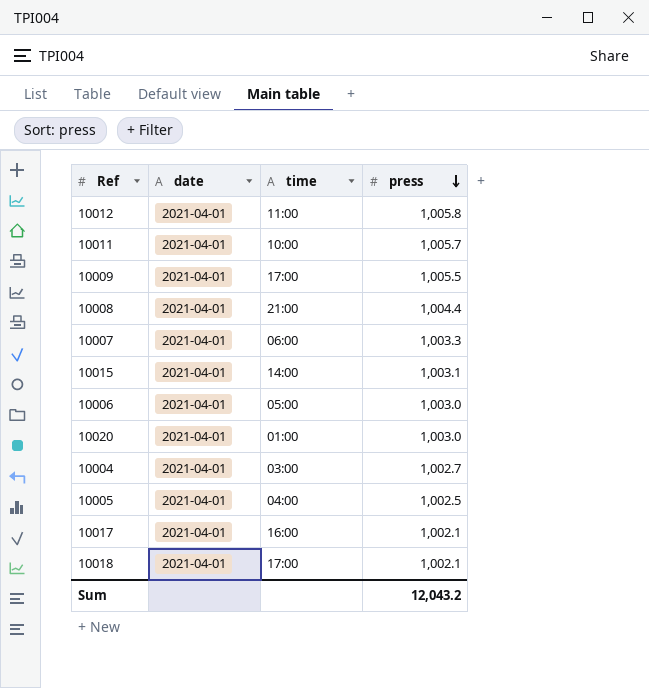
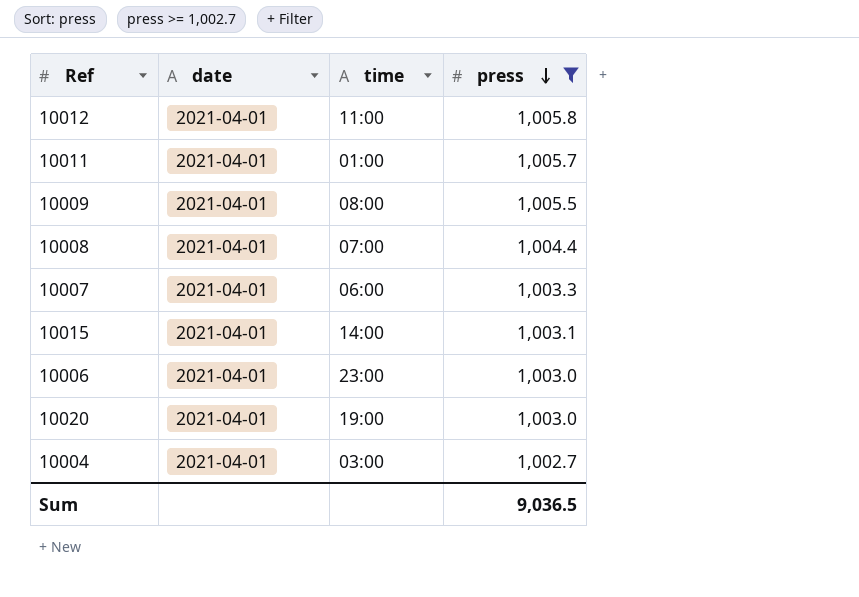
filter: none -> press >= 1,002.7
10011 | time: 10:00 -> 01:00
10009 | time: 17:00 -> 08:00
10008 | time: 21:00 -> 07:00
10006 | time: 05:00 -> 23:00
10020 | time: 01:00 -> 19:00
Sum | press: 12,043.2 -> 9,036.5

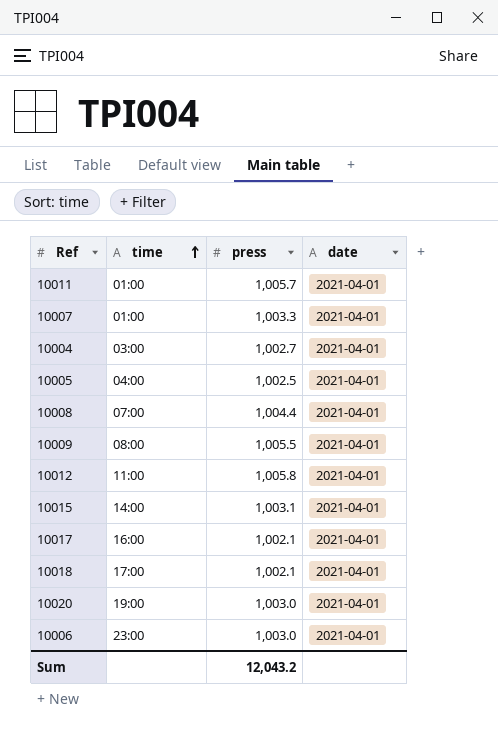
filter: press >= 1,002.7 -> none
row order: press descending -> time ascending
column date | position: 2 -> 4
10007 | time: 06:00 -> 01:00
Sum | press: 9,036.5 -> 12,043.2

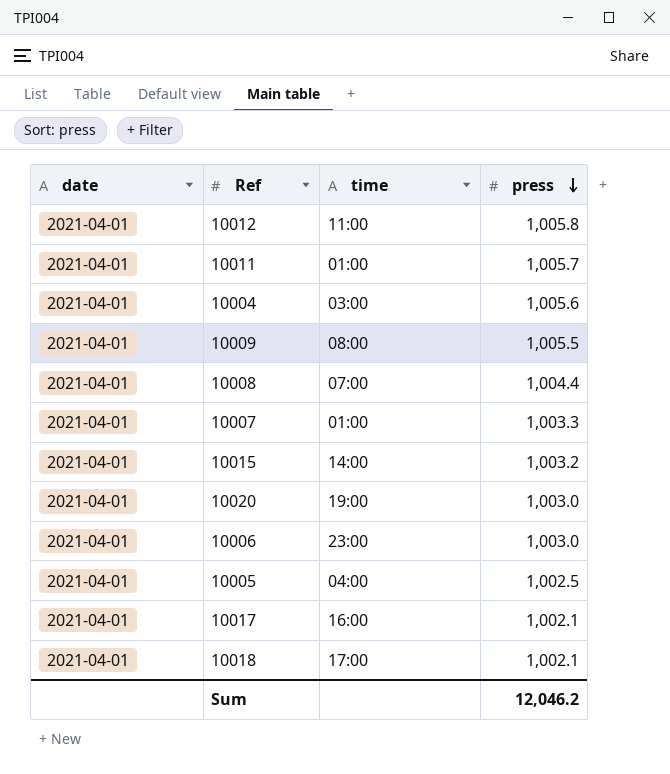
row order: time ascending -> press descending
column date | position: 4 -> 1
10004 | press: 1,002.7 -> 1,005.6
10015 | press: 1,003.1 -> 1,003.2
Sum | press: 12,043.2 -> 12,046.2

